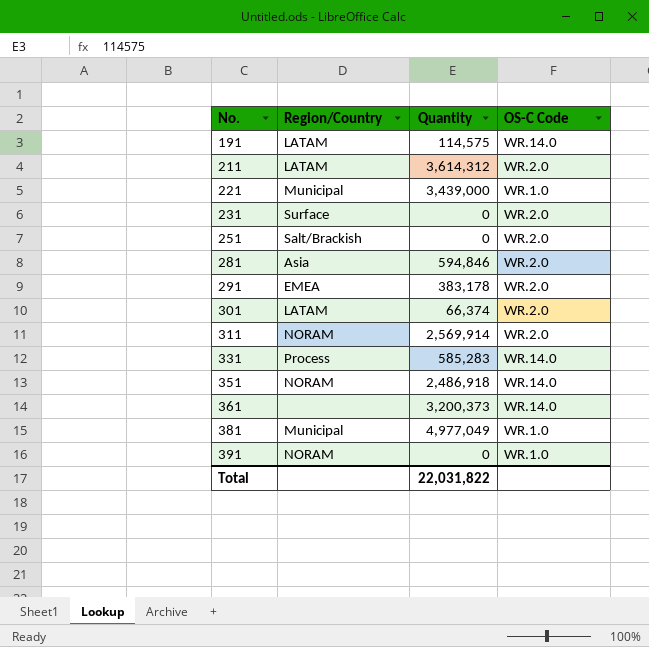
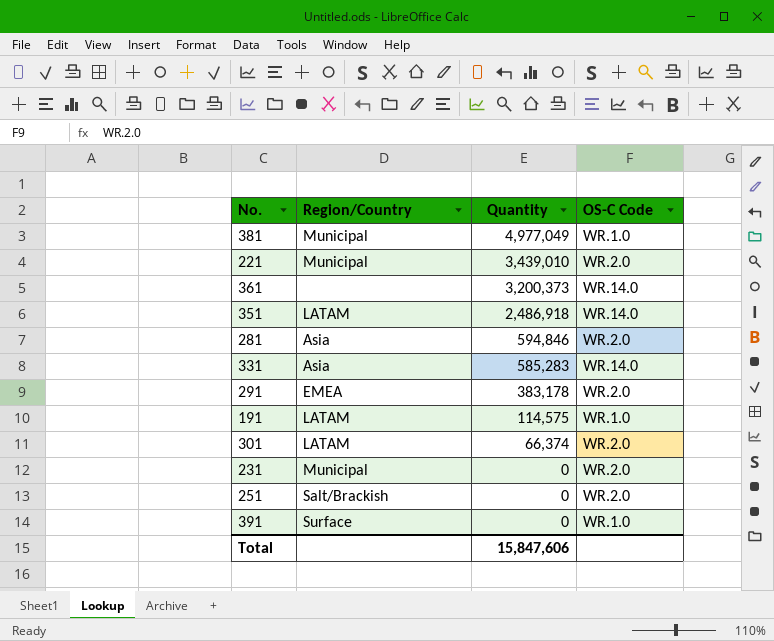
row order: No. ascending -> Quantity descending
row 211: LATAM | 3,614,312 | WR.2.0 -> none
row 311: NORAM | 2,569,914 | WR.2.0 -> none
221 | Quantity: 3,439,000 -> 3,439,010
221 | OS-C Code: WR.1.0 -> WR.2.0
351 | Region/Country: NORAM -> LATAM
331 | Region/Country: Process -> Asia
191 | OS-C Code: WR.14.0 -> WR.1.0
231 | Region/Country: Surface -> Municipal
391 | Region/Country: NORAM -> Surface
Total | Quantity: 22,031,822 -> 15,847,606

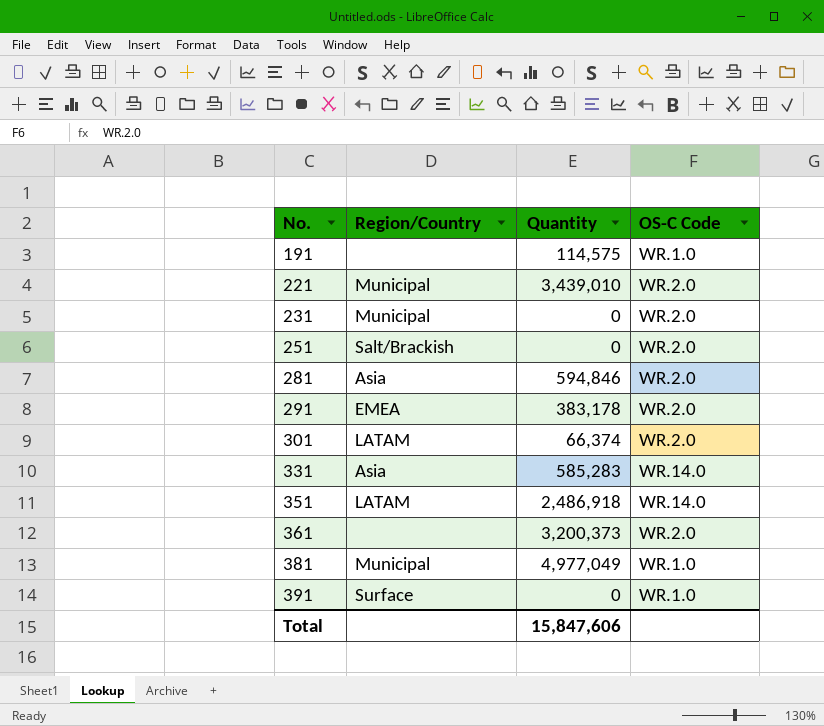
row order: Quantity descending -> No. ascending
191 | Region/Country: LATAM -> none
361 | OS-C Code: WR.14.0 -> WR.2.0

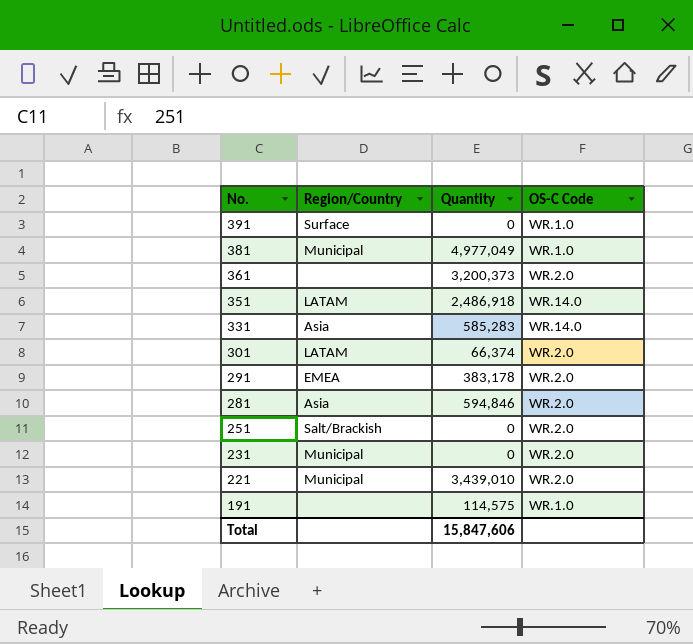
row order: No. ascending -> No. descending

